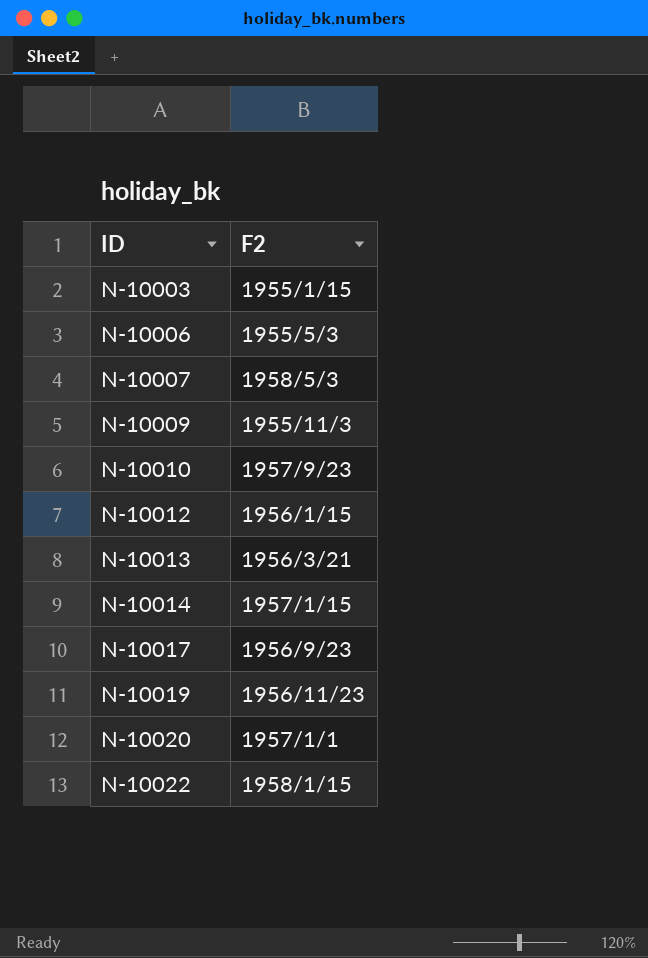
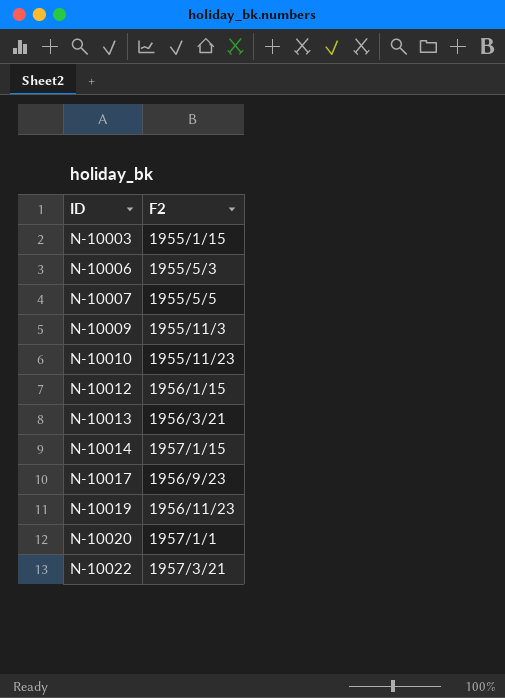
N-10007 | F2: 1958/5/3 -> 1955/5/5
N-10010 | F2: 1957/9/23 -> 1955/11/23
N-10022 | F2: 1958/1/15 -> 1957/3/21

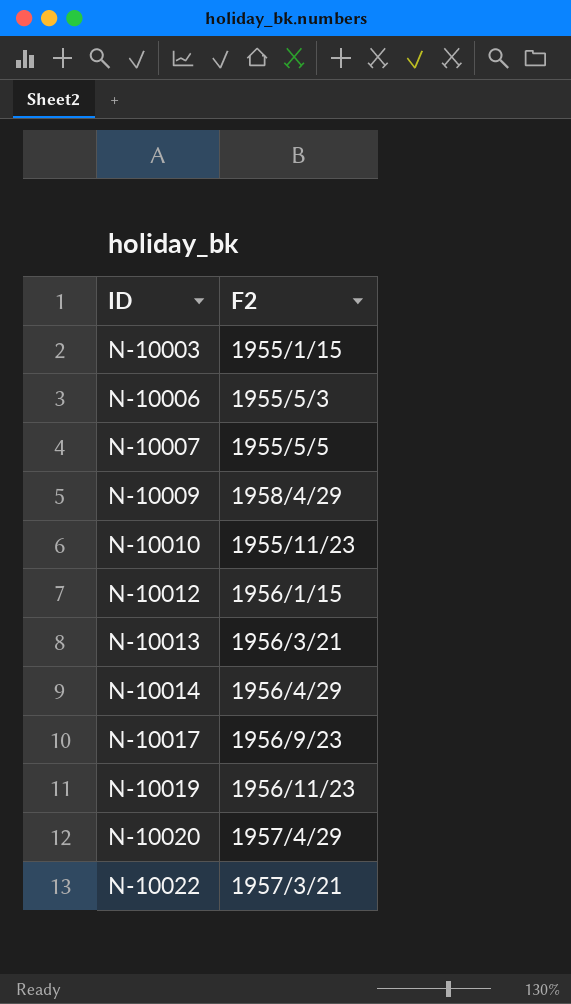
N-10009 | F2: 1955/11/3 -> 1958/4/29
N-10014 | F2: 1957/1/15 -> 1956/4/29
N-10020 | F2: 1957/1/1 -> 1957/4/29

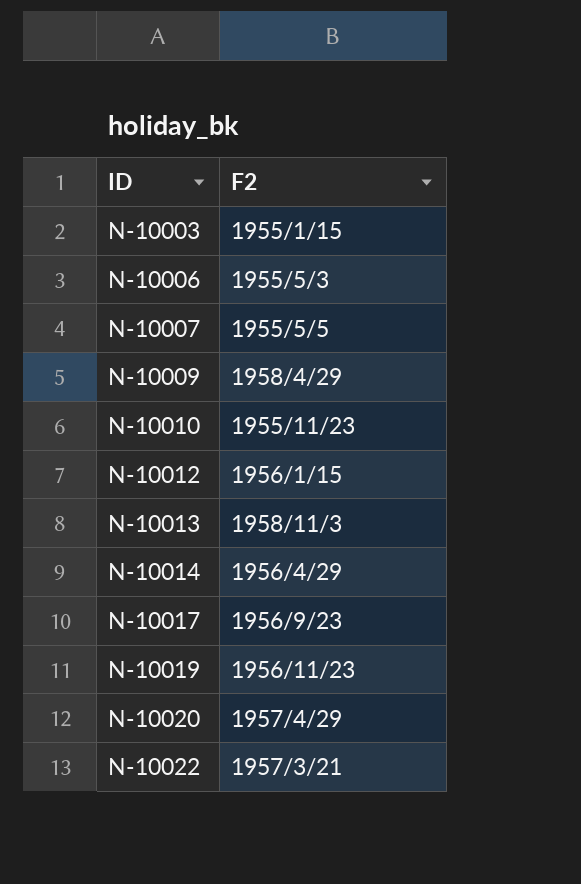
N-10013 | F2: 1956/3/21 -> 1958/11/3

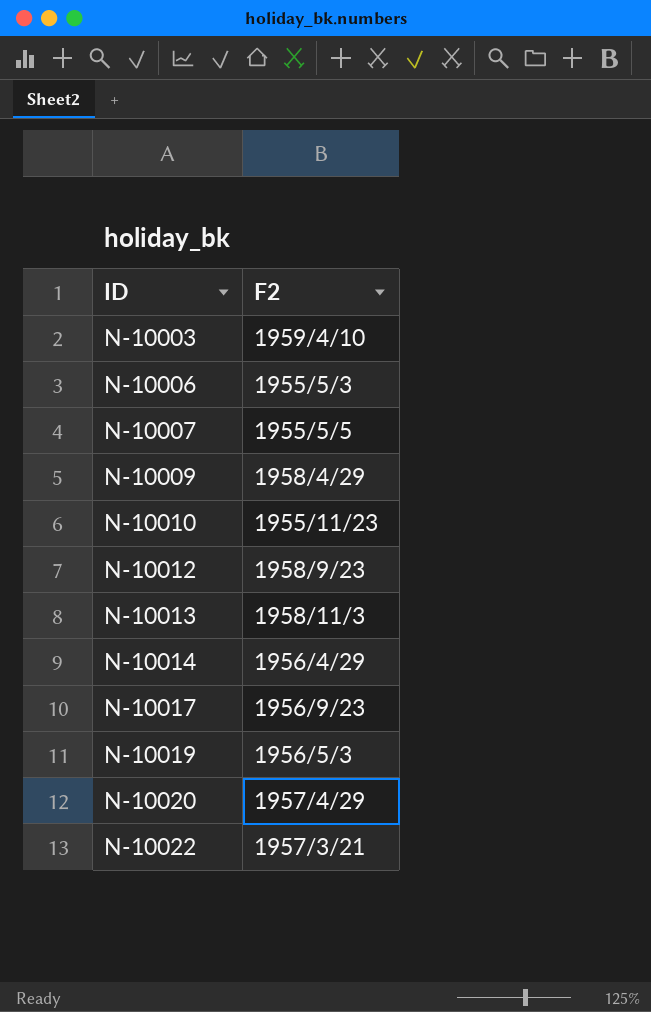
N-10003 | F2: 1955/1/15 -> 1959/4/10
N-10012 | F2: 1956/1/15 -> 1958/9/23
N-10019 | F2: 1956/11/23 -> 1956/5/3

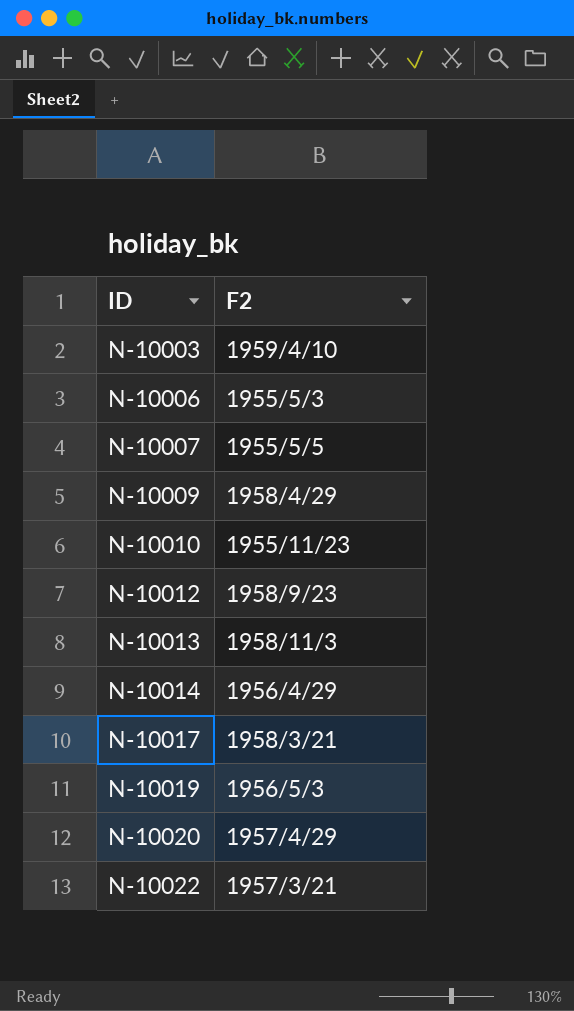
N-10017 | F2: 1956/9/23 -> 1958/3/21

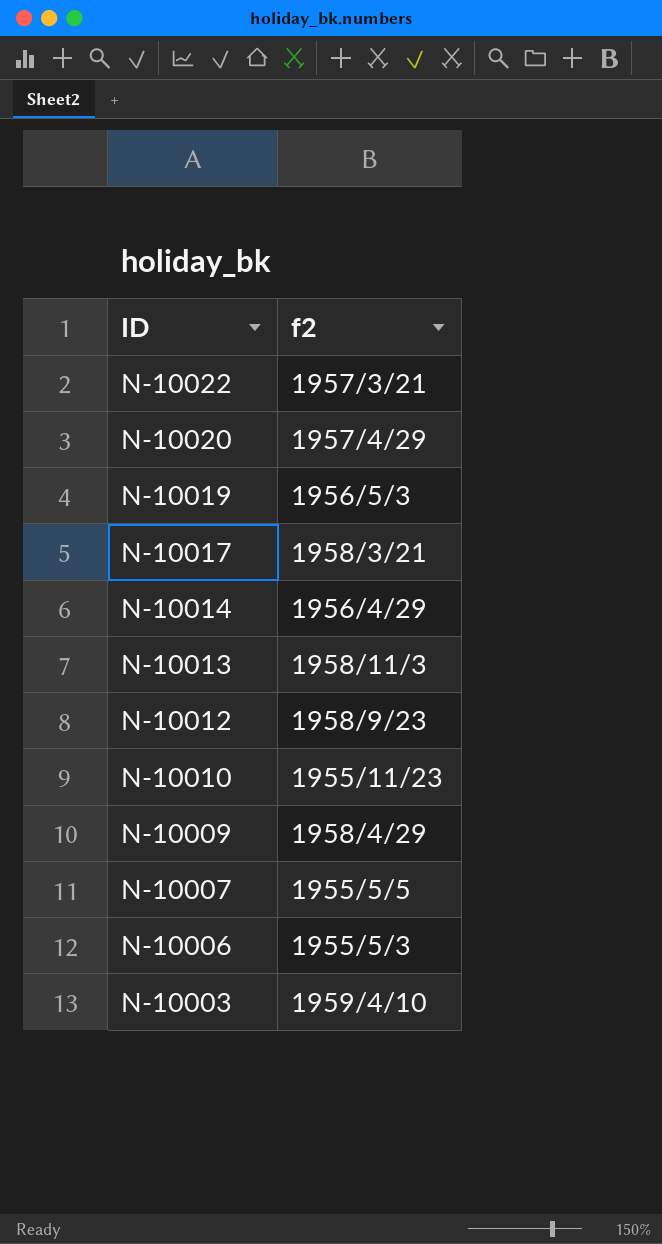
row order: ID ascending -> ID descending
column name: F2 -> f2

